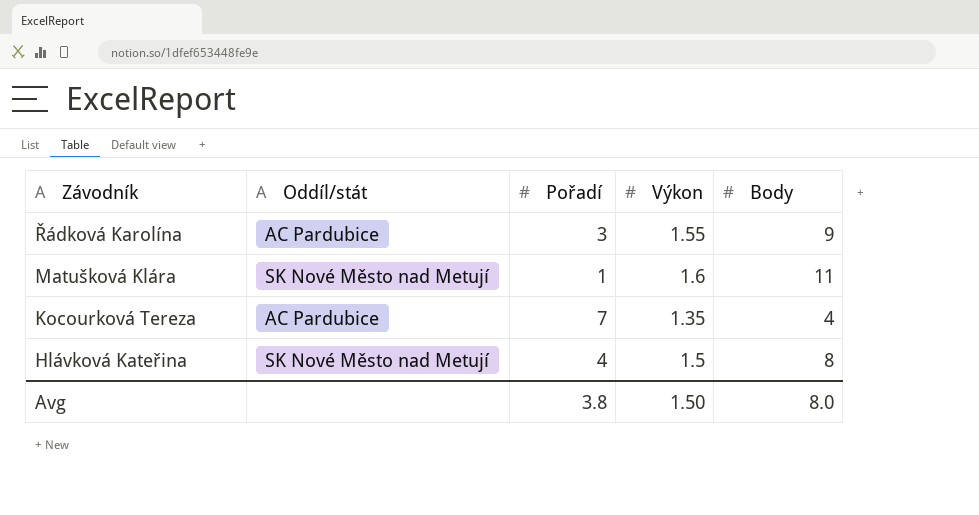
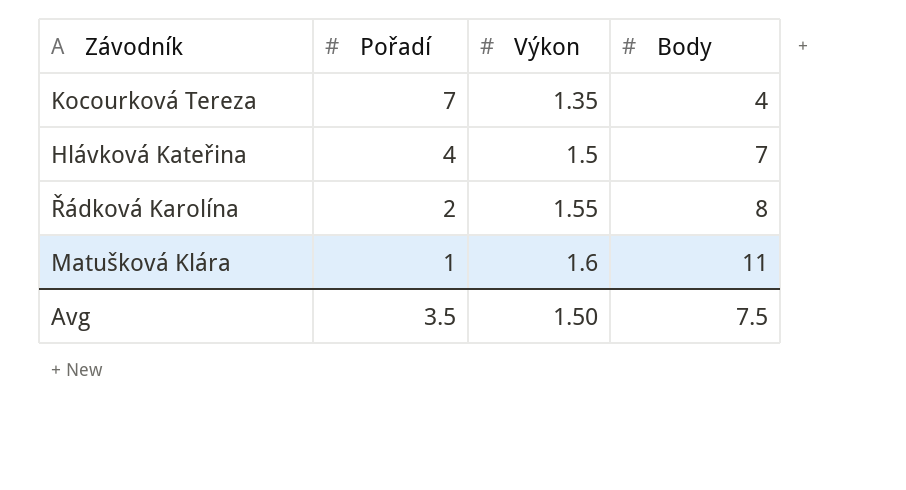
row order: Závodník descending -> Pořadí descending
column Oddíl/stát | position: 2 -> none
Hlávková Kateřina | Body: 8 -> 7
Řádková Karolína | Pořadí: 3 -> 2
Řádková Karolína | Body: 9 -> 8
Avg | Pořadí: 3.8 -> 3.5
Avg | Body: 8.0 -> 7.5

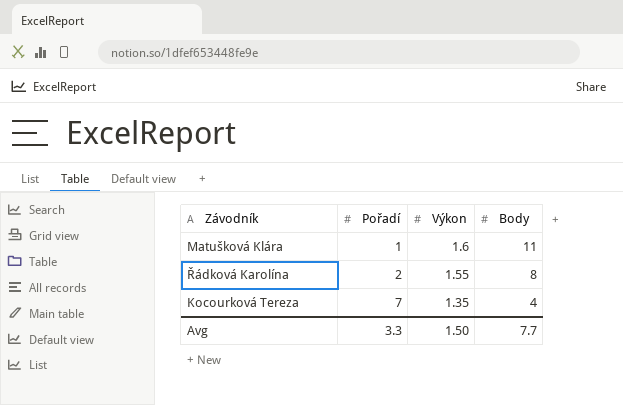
row order: Pořadí descending -> Pořadí ascending
row Hlávková Kateřina: 4 | 1.5 | 7 -> none
Avg | Pořadí: 3.5 -> 3.3
Avg | Body: 7.5 -> 7.7

